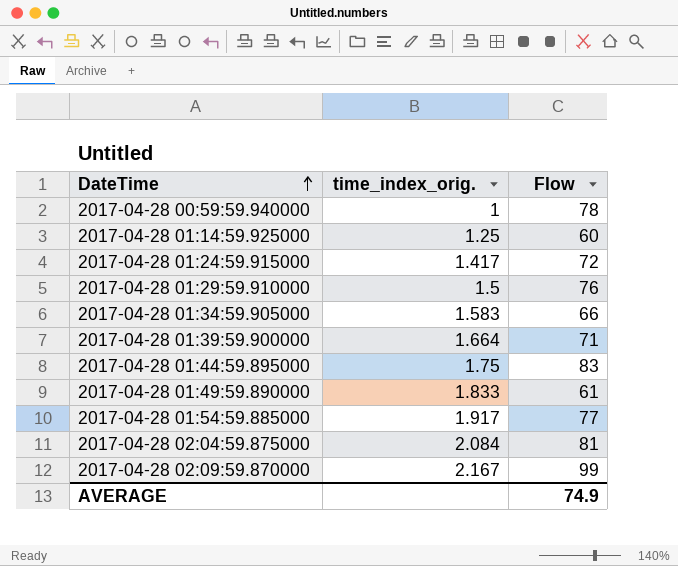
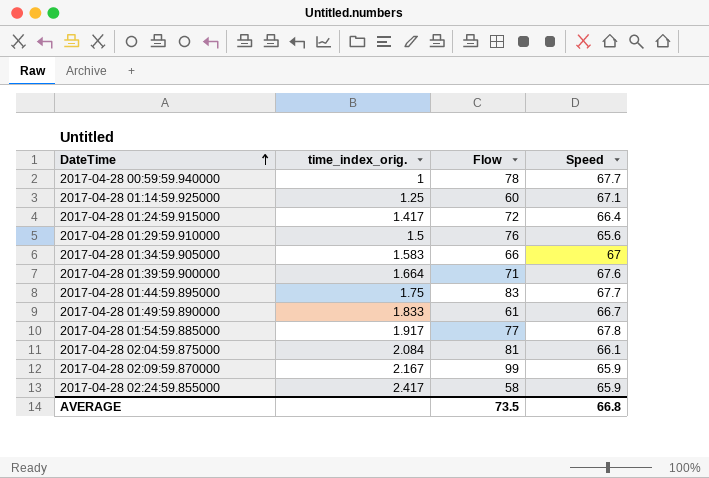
column Speed | position: none -> 4
row 2017-04-28 02:24:59.855000: none -> 2.417 | 58 | 65.9
AVERAGE | Flow: 74.9 -> 73.5

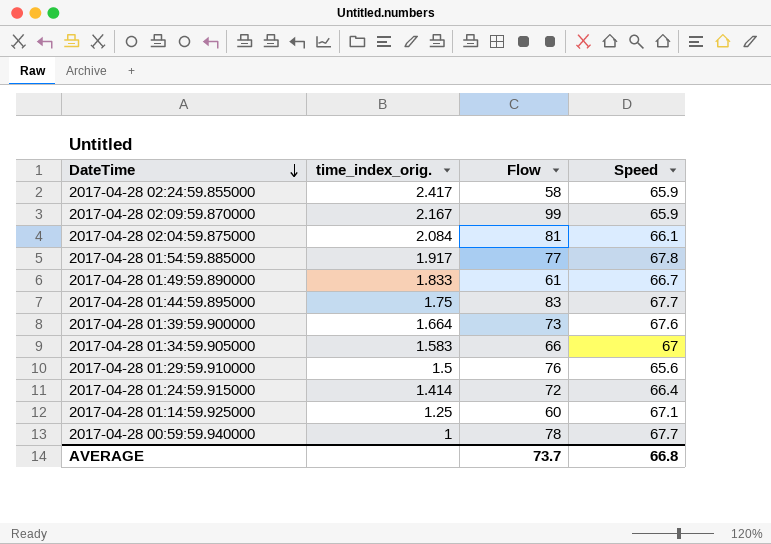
row order: DateTime ascending -> DateTime descending
2017-04-28 01:39:59.900000 | Flow: 71 -> 73
2017-04-28 01:24:59.915000 | time_index_orig.: 1.417 -> 1.414
AVERAGE | Flow: 73.5 -> 73.7

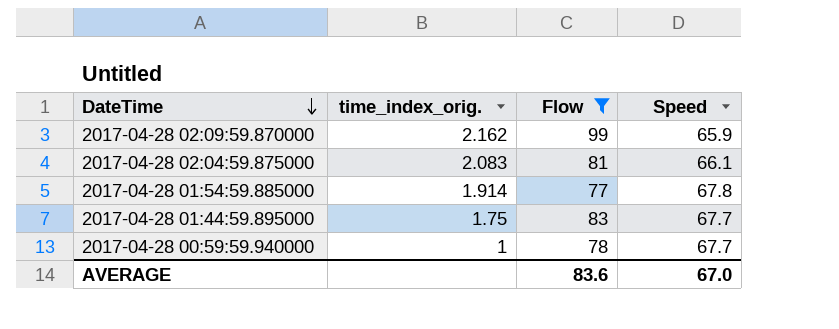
filter: none -> Flow >= 77
2017-04-28 02:09:59.870000 | time_index_orig.: 2.167 -> 2.162
2017-04-28 02:04:59.875000 | time_index_orig.: 2.084 -> 2.083
2017-04-28 01:54:59.885000 | time_index_orig.: 1.917 -> 1.914
AVERAGE | Flow: 73.7 -> 83.6
AVERAGE | Speed: 66.8 -> 67.0

